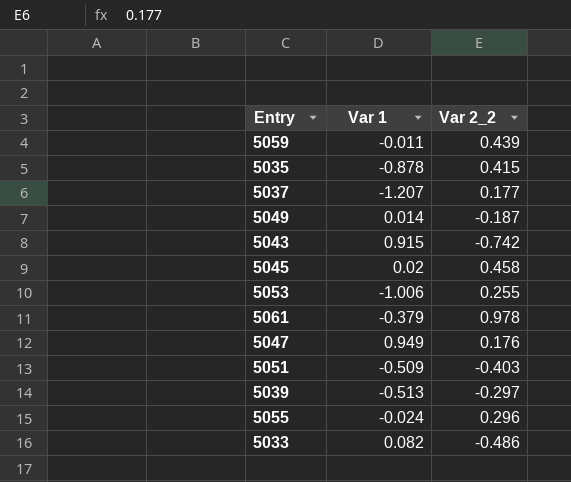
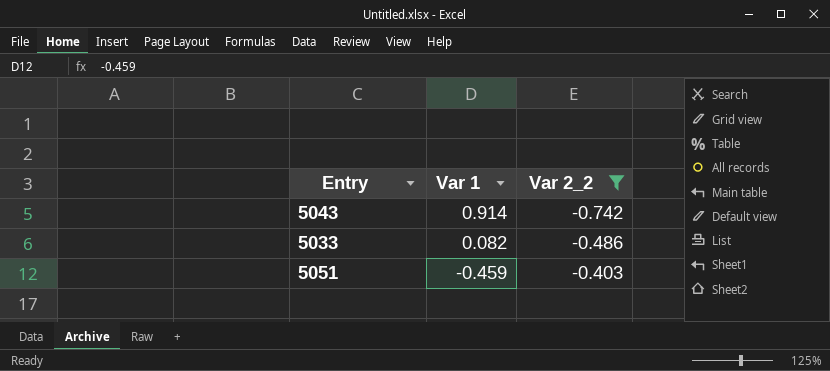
filter: none -> Var 2_2 <= -0.403
row order: none -> Var 1 descending
5043 | Var 1: 0.915 -> 0.914
5051 | Var 1: -0.509 -> -0.459

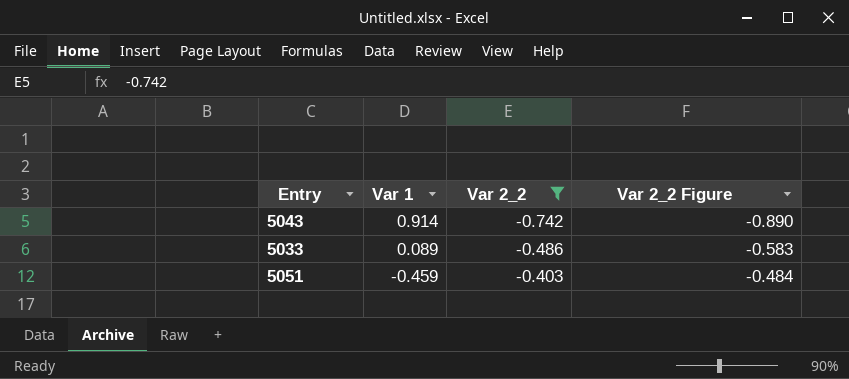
column Var 2_2 Figure | formula: none -> [Var 2_2] * 1.2
5033 | Var 1: 0.082 -> 0.089

